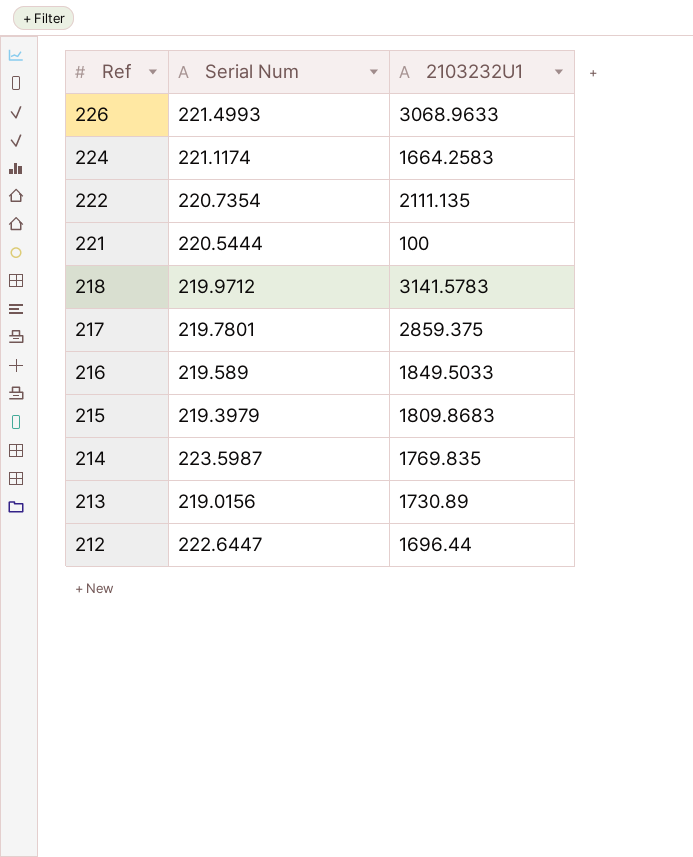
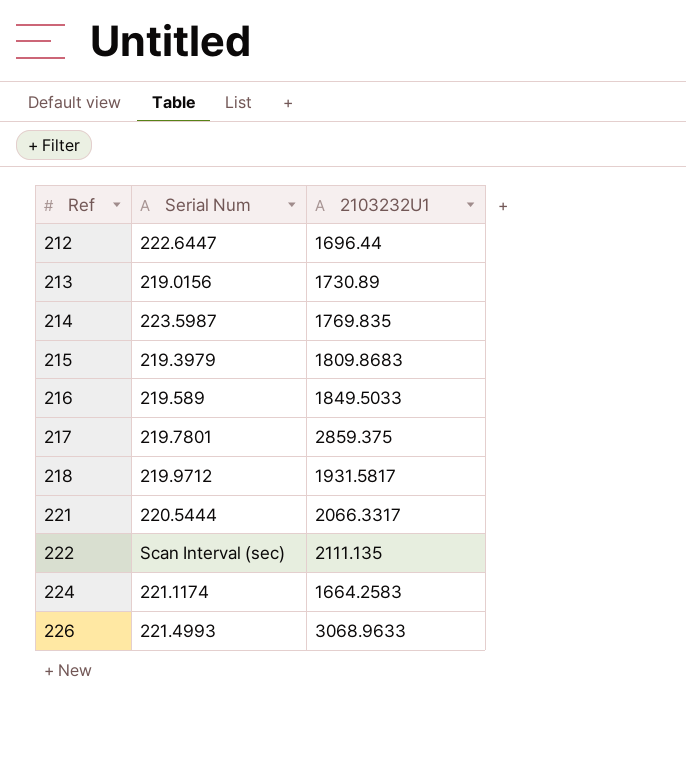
row order: Ref descending -> Ref ascending
218 | 2103232U1: 3141.5783 -> 1931.5817
221 | 2103232U1: 100 -> 2066.3317
222 | Serial Num: 220.7354 -> Scan Interval (sec)

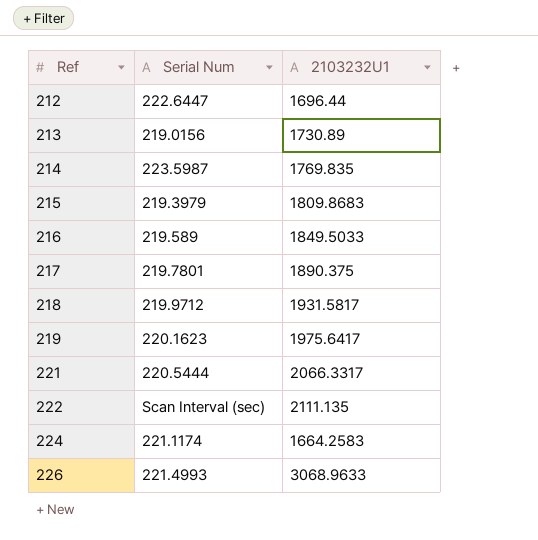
217 | 2103232U1: 2859.375 -> 1890.375
row 219: none -> 220.1623 | 1975.6417

